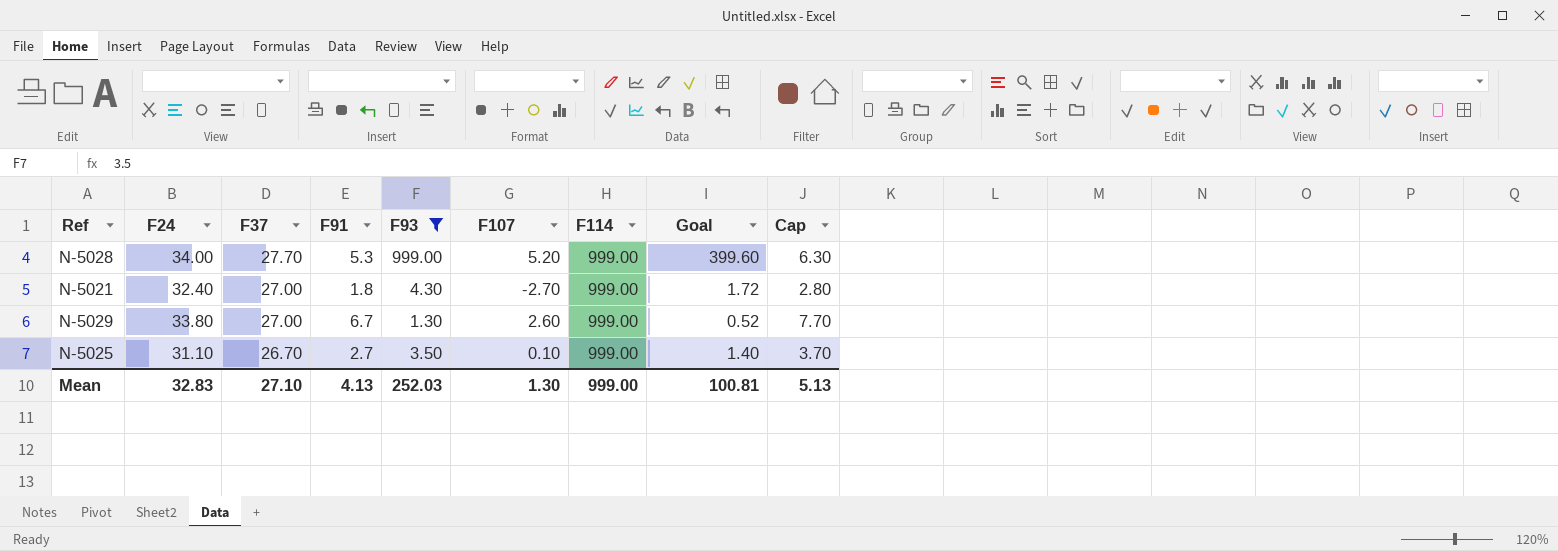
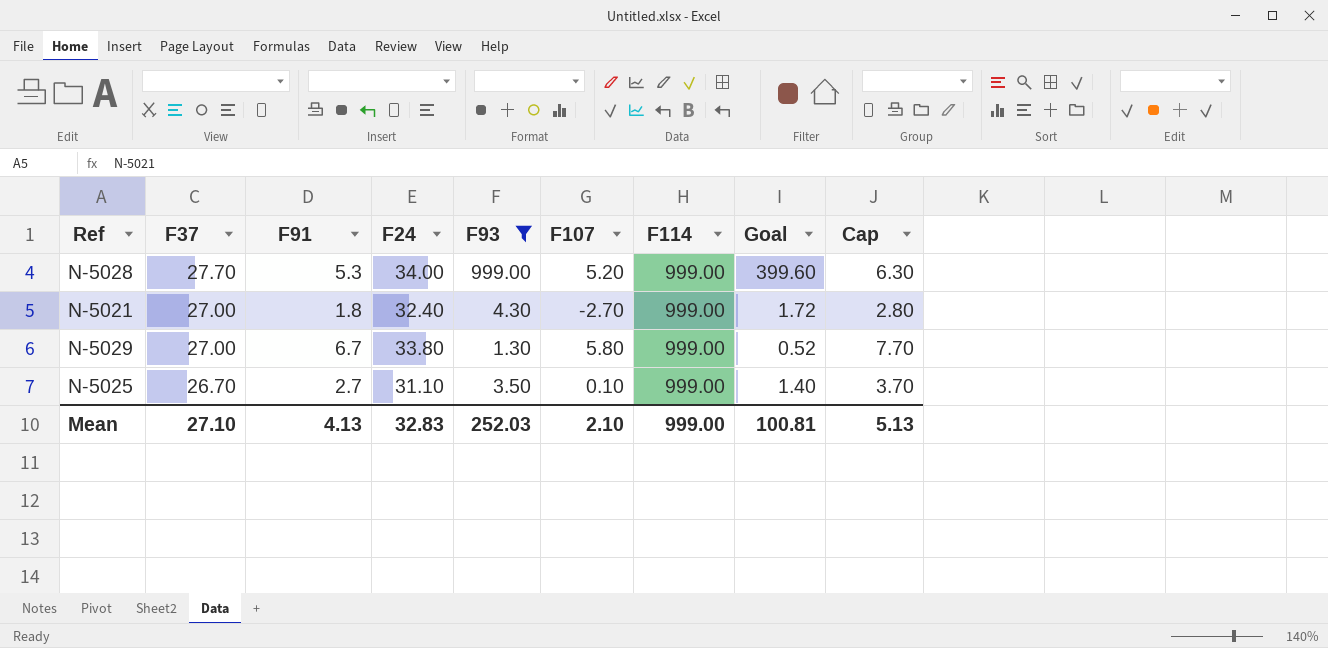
column F24 | position: 2 -> 4
N-5029 | F107: 2.60 -> 5.80
Mean | F107: 1.30 -> 2.10

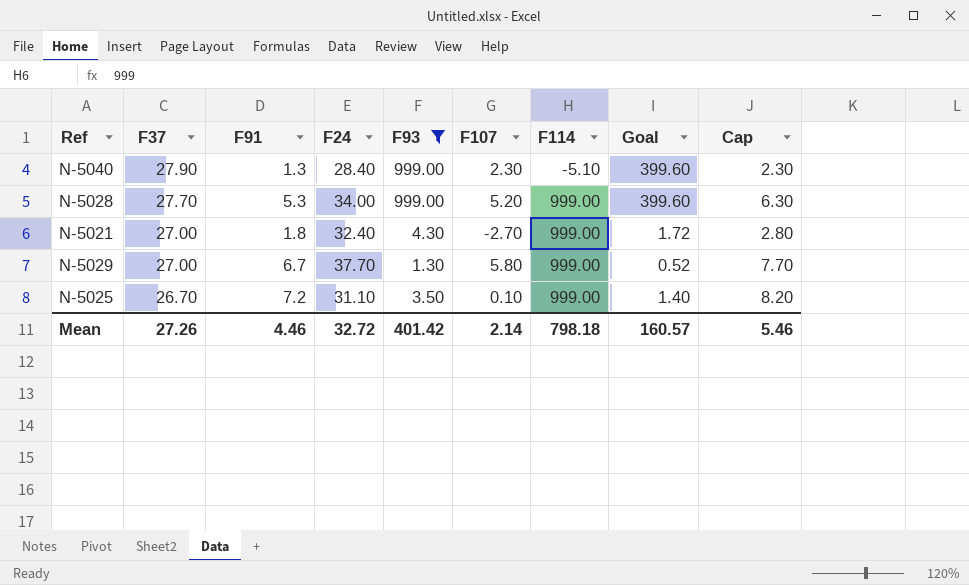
row N-5040: none -> 27.90 | 1.3 | 28.40 | 999.00 | 2.30 | -5.10 | 399.60 | 2.30
N-5029 | F24: 33.80 -> 37.70
N-5025 | F91: 2.7 -> 7.2
N-5025 | Cap: 3.70 -> 8.20
Mean | F37: 27.10 -> 27.26
Mean | F91: 4.13 -> 4.46
Mean | F24: 32.83 -> 32.72
Mean | F93: 252.03 -> 401.42
Mean | F107: 2.10 -> 2.14
Mean | F114: 999.00 -> 798.18
Mean | Goal: 100.81 -> 160.57
Mean | Cap: 5.13 -> 5.46

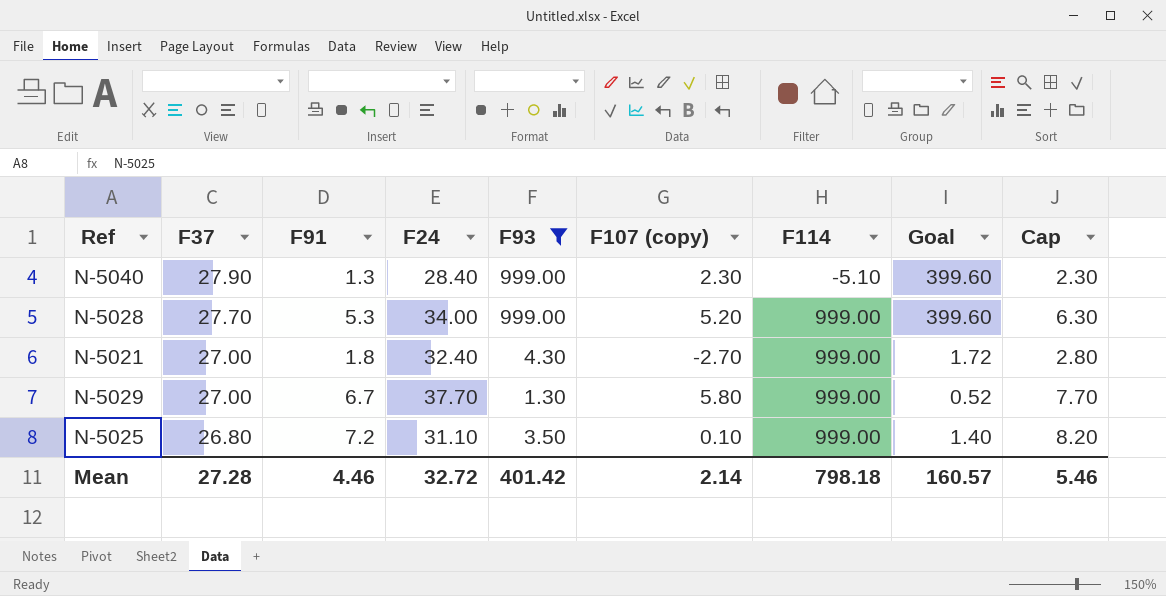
column name: F107 -> F107 (copy)
N-5025 | F37: 26.70 -> 26.80
Mean | F37: 27.26 -> 27.28

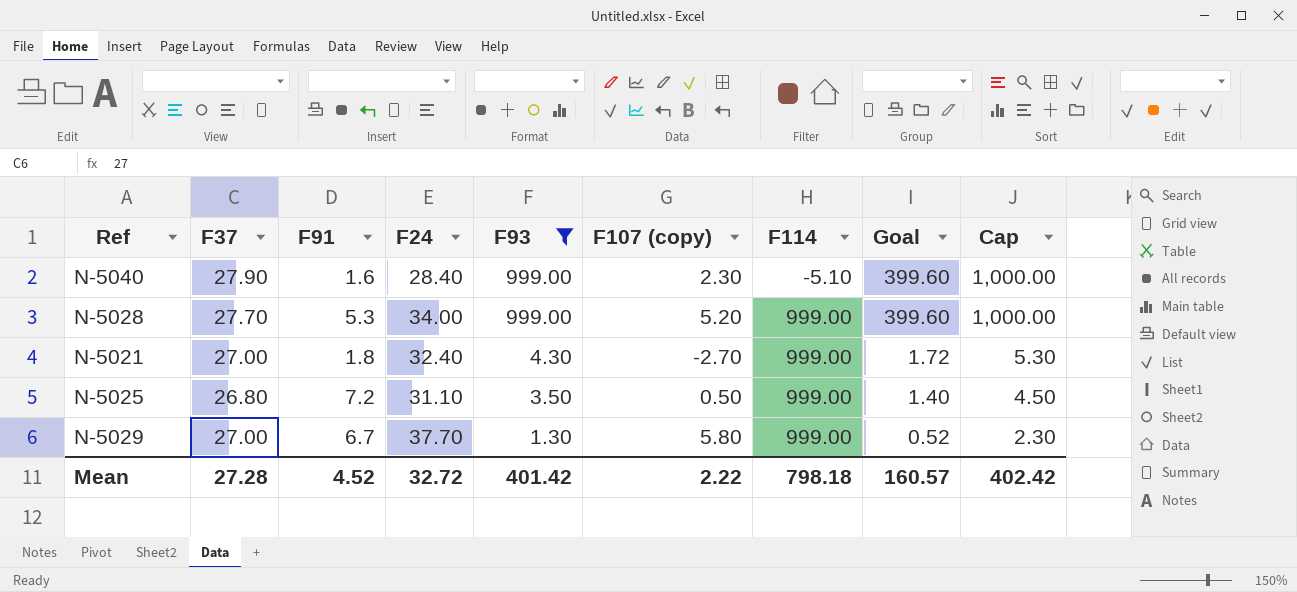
row order: F37 descending -> F93 descending
column Cap | formula: [F91] + 1 -> [F93] + 1
N-5040 | F91: 1.3 -> 1.6
N-5025 | F107 (copy): 0.10 -> 0.50
Mean | F91: 4.46 -> 4.52
Mean | F107 (copy): 2.14 -> 2.22
Mean | Cap: 5.46 -> 402.42

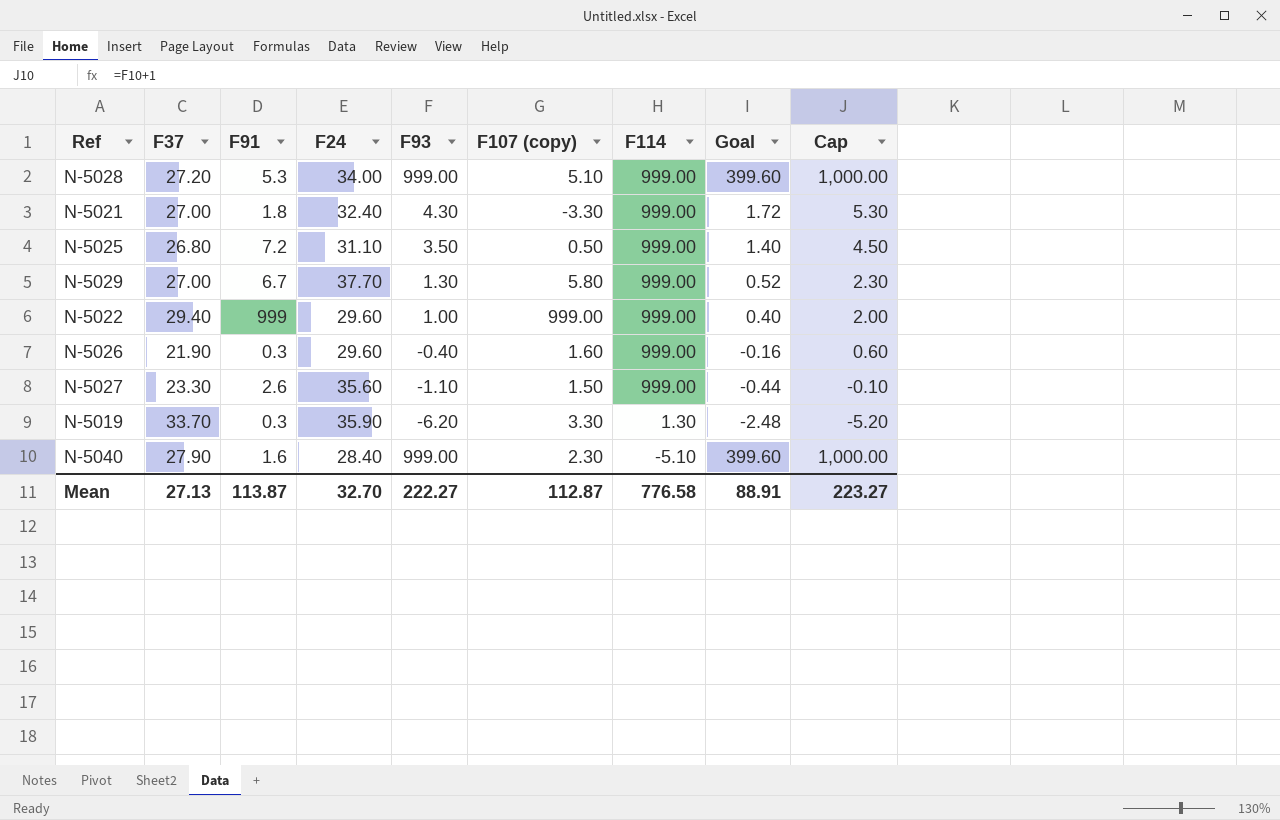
filter: F93 >= 1.30 -> none
row order: F93 descending -> F114 descending
N-5028 | F37: 27.70 -> 27.20
N-5028 | F107 (copy): 5.20 -> 5.10
N-5021 | F107 (copy): -2.70 -> -3.30
Mean | F37: 27.28 -> 27.13
Mean | F91: 4.52 -> 113.87
Mean | F24: 32.72 -> 32.70
Mean | F93: 401.42 -> 222.27
Mean | F107 (copy): 2.22 -> 112.87
Mean | F114: 798.18 -> 776.58
Mean | Goal: 160.57 -> 88.91
Mean | Cap: 402.42 -> 223.27

